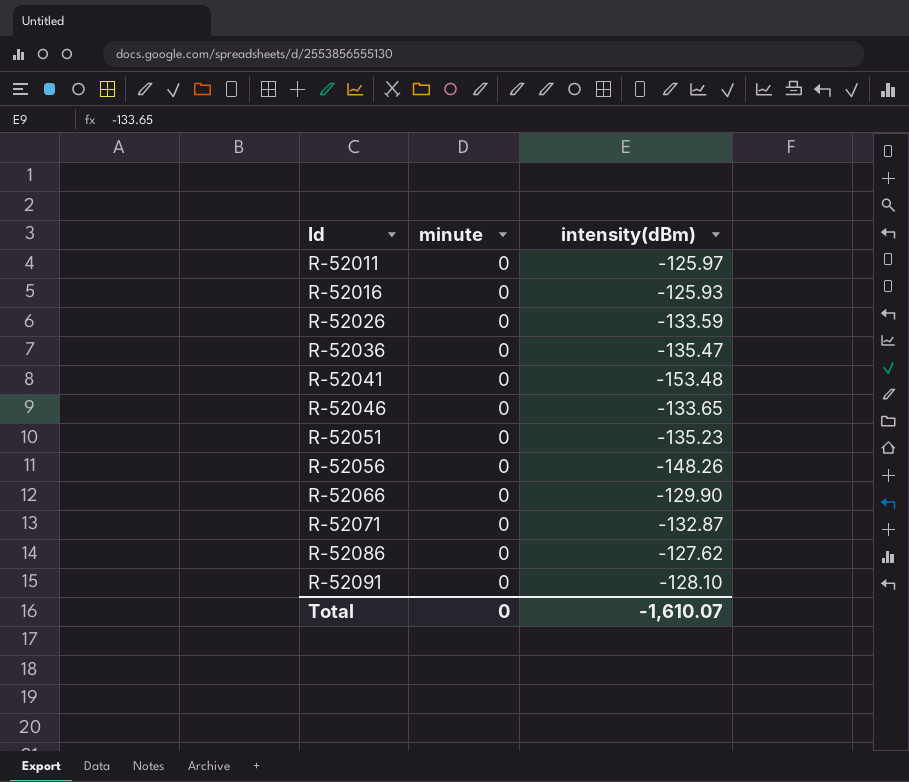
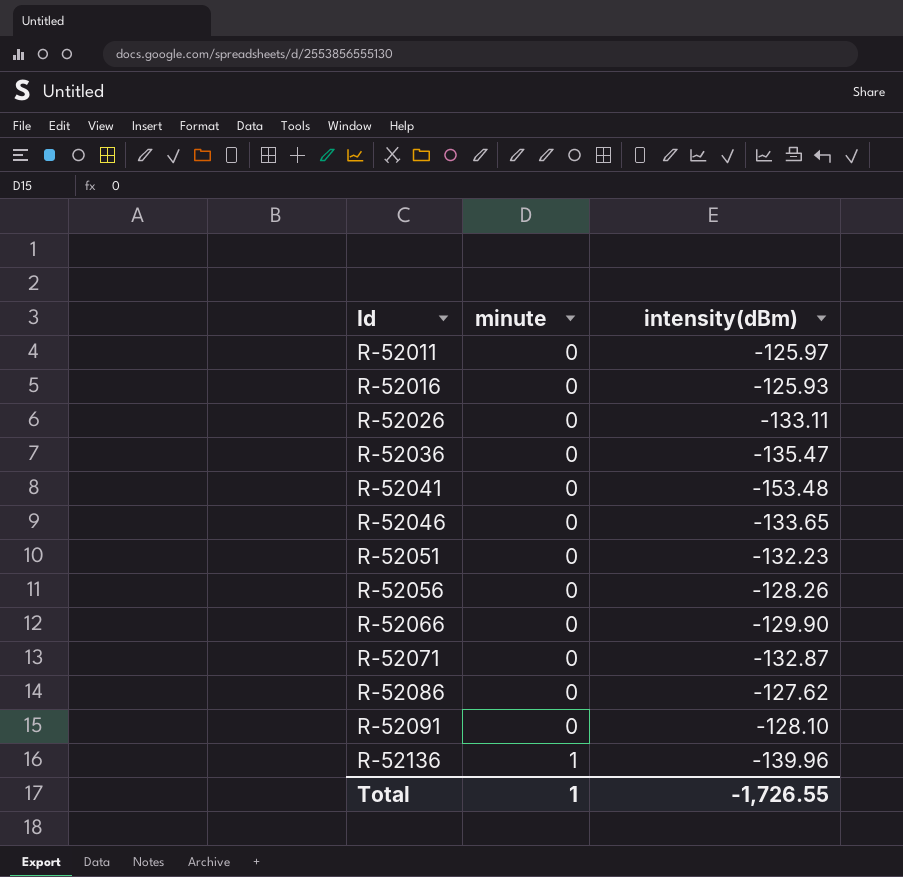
R-52026 | intensity(dBm): -133.59 -> -133.11
R-52051 | intensity(dBm): -135.23 -> -132.23
R-52056 | intensity(dBm): -148.26 -> -128.26
row R-52136: none -> 1 | -139.96
Total | minute: 0 -> 1
Total | intensity(dBm): -1,610.07 -> -1,726.55

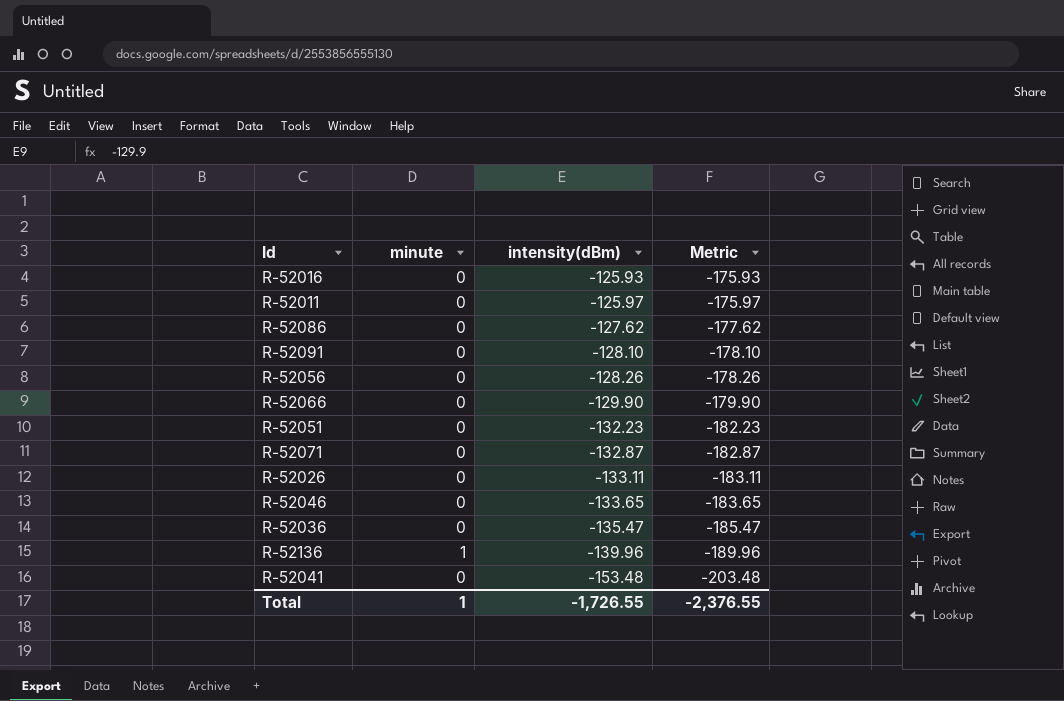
row order: Id ascending -> intensity(dBm) descending
column Metric | formula: none -> [intensity(dBm)] - 50

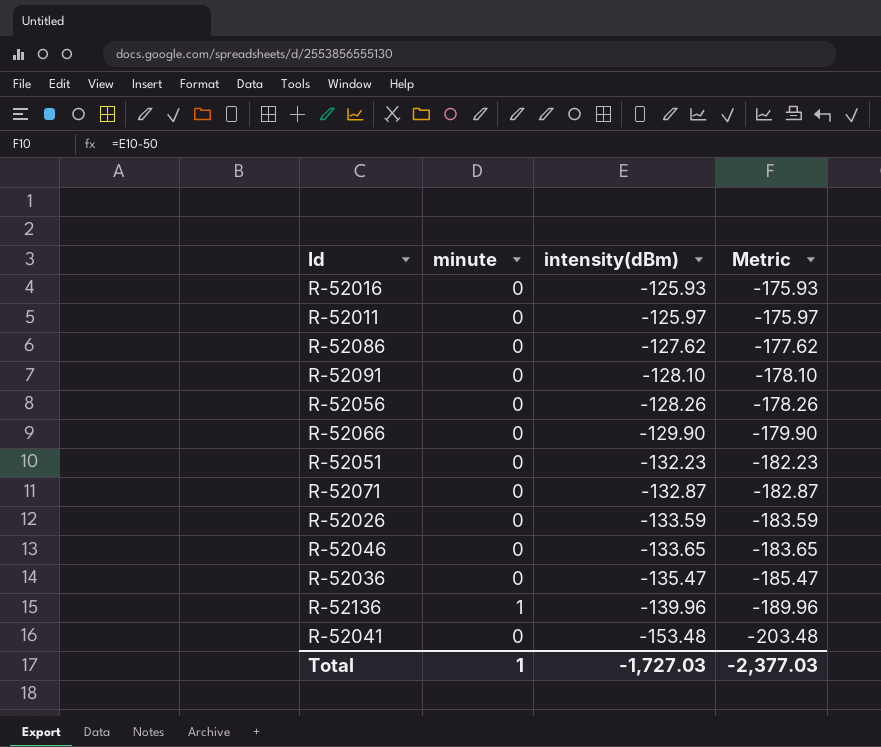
R-52026 | intensity(dBm): -133.11 -> -133.59
R-52026 | Metric: -183.11 -> -183.59
Total | intensity(dBm): -1,726.55 -> -1,727.03
Total | Metric: -2,376.55 -> -2,377.03

